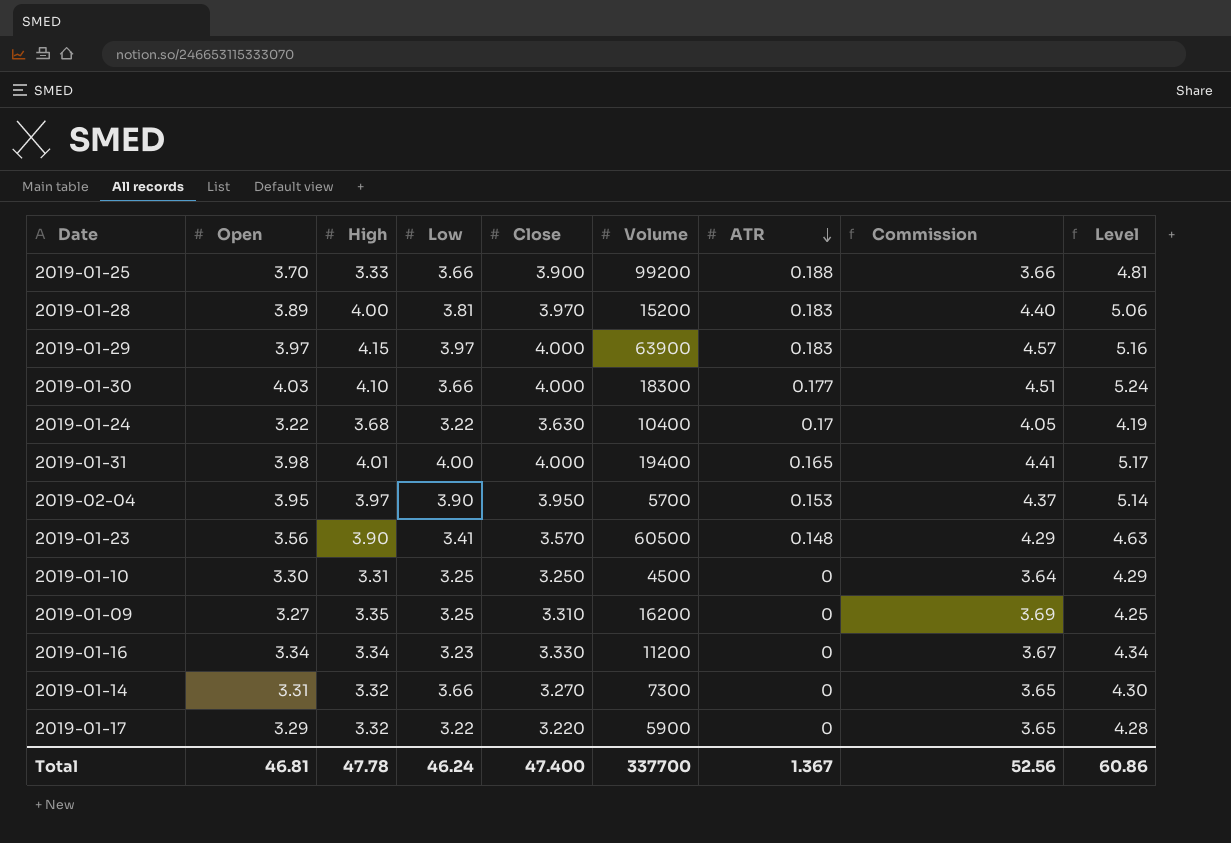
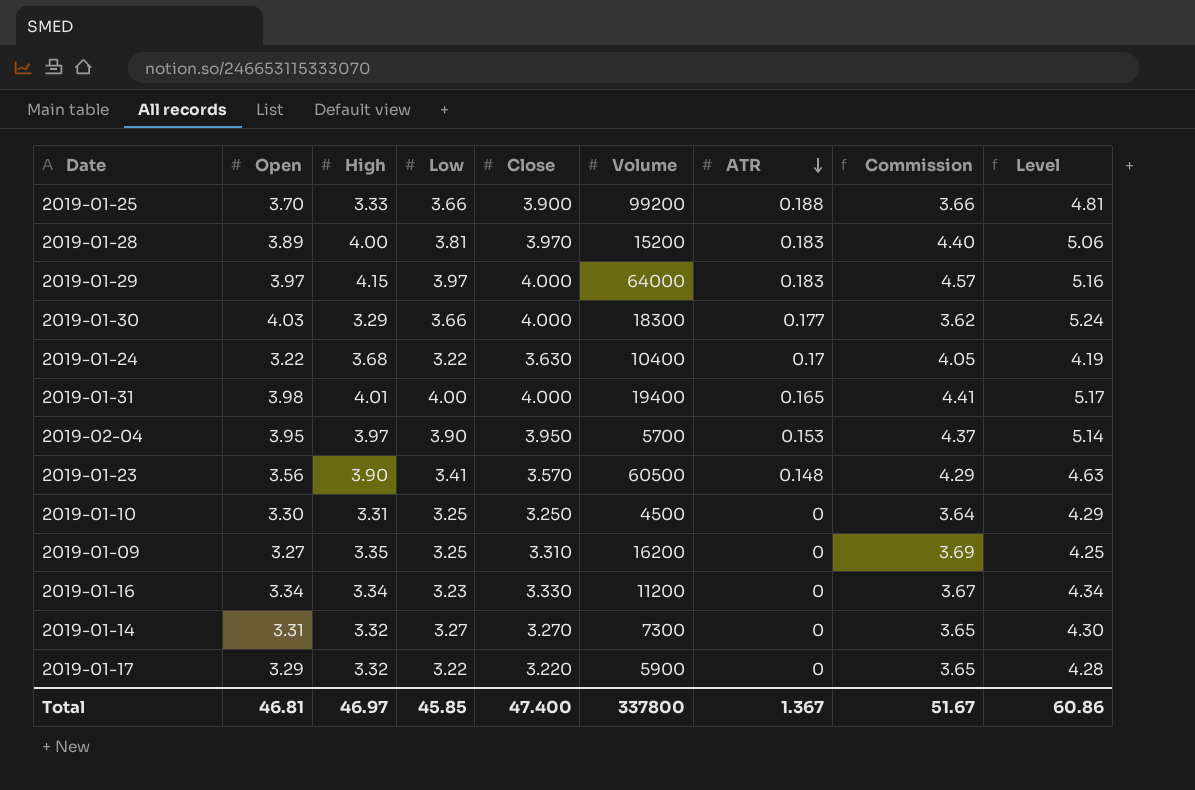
2019-01-29 | Volume: 63900 -> 64000
2019-01-30 | High: 4.10 -> 3.29
2019-01-30 | Commission: 4.51 -> 3.62
2019-01-14 | Low: 3.66 -> 3.27
Total | High: 47.78 -> 46.97
Total | Low: 46.24 -> 45.85
Total | Volume: 337700 -> 337800
Total | Commission: 52.56 -> 51.67

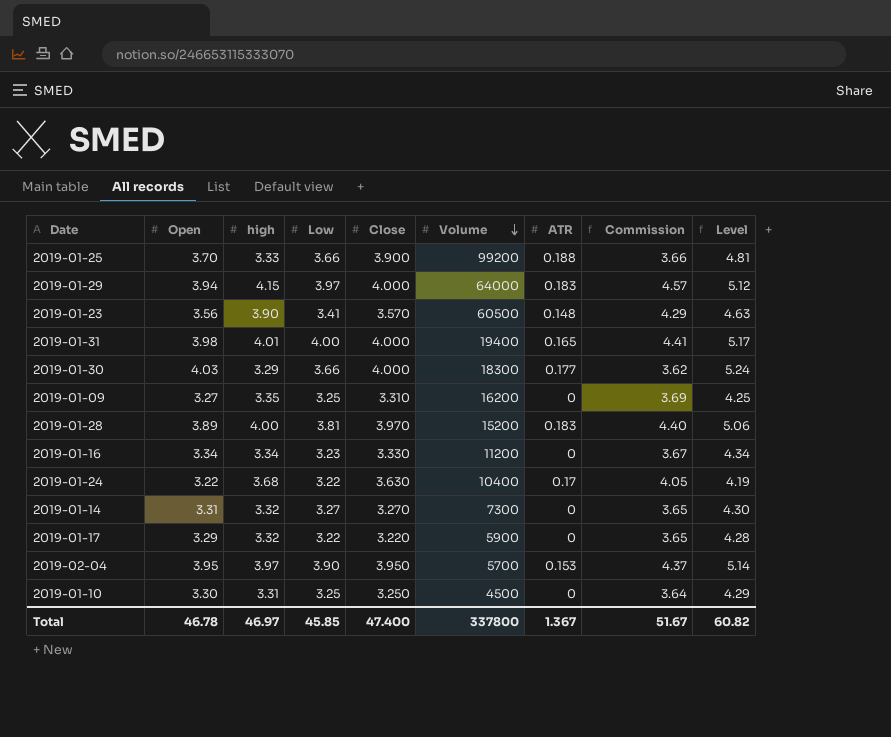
row order: ATR descending -> Volume descending
column name: High -> high
2019-01-29 | Open: 3.97 -> 3.94
2019-01-29 | Level: 5.16 -> 5.12
Total | Open: 46.81 -> 46.78
Total | Level: 60.86 -> 60.82

